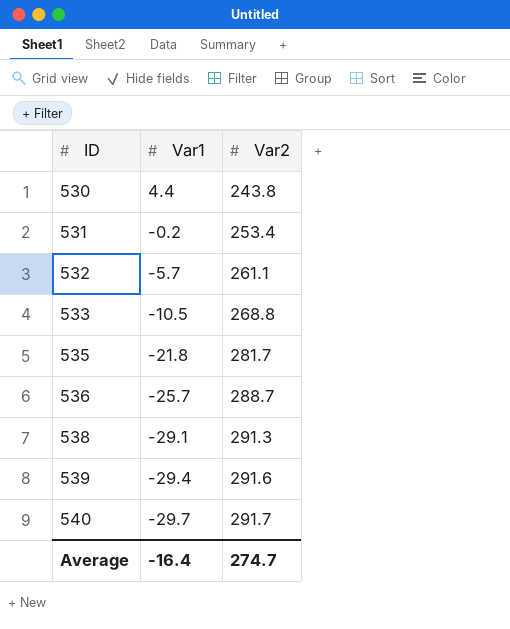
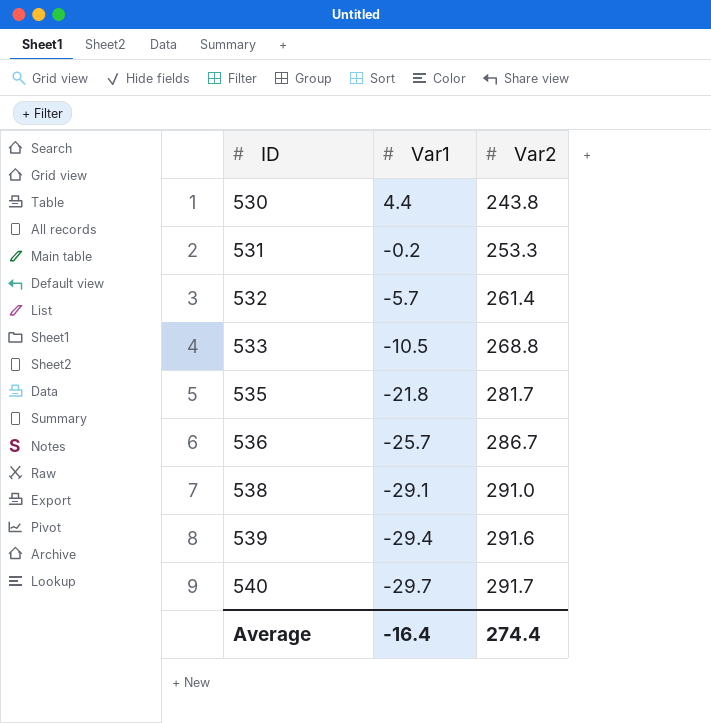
531 | Var2: 253.4 -> 253.3
532 | Var2: 261.1 -> 261.4
536 | Var2: 288.7 -> 286.7
538 | Var2: 291.3 -> 291.0
Average | Var2: 274.7 -> 274.4

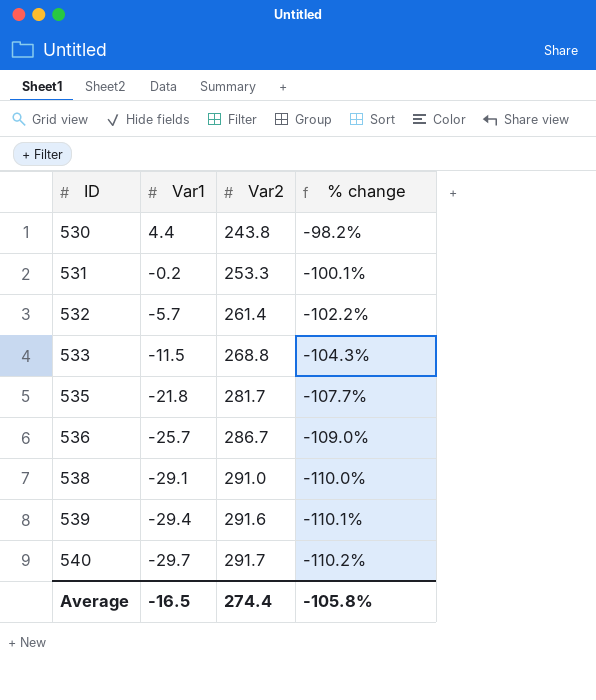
column % change | formula: none -> ([Var1] - [Var2]) / [Var2]
533 | Var1: -10.5 -> -11.5
Average | Var1: -16.4 -> -16.5

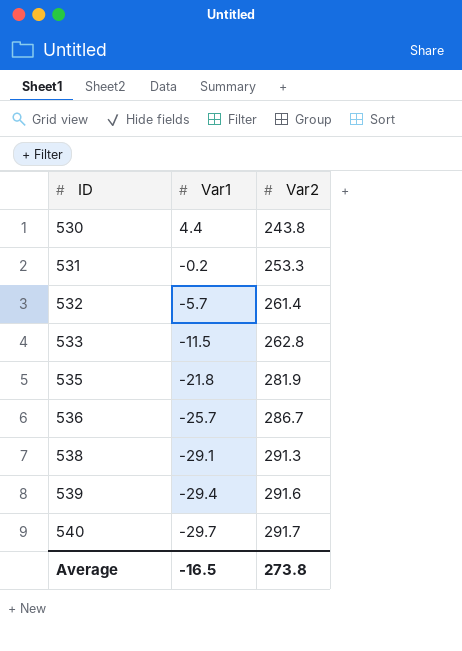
column % change | formula: ([Var1] - [Var2]) / [Var2] -> none
533 | Var2: 268.8 -> 262.8
535 | Var2: 281.7 -> 281.9
538 | Var2: 291.0 -> 291.3
Average | Var2: 274.4 -> 273.8

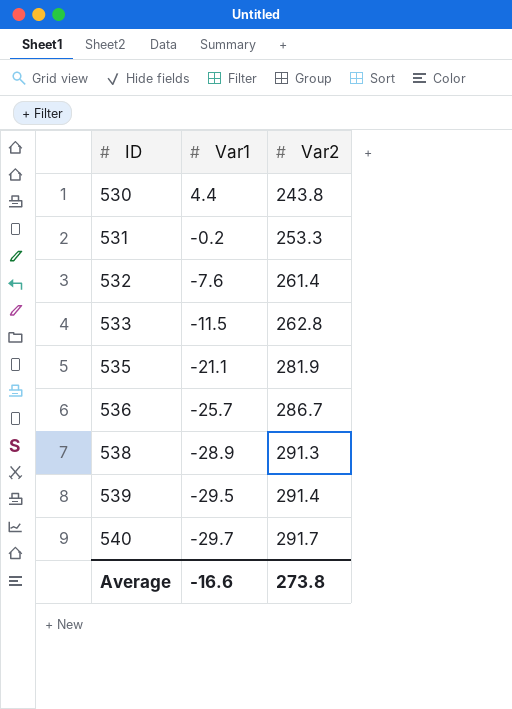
532 | Var1: -5.7 -> -7.6
535 | Var1: -21.8 -> -21.1
538 | Var1: -29.1 -> -28.9
539 | Var1: -29.4 -> -29.5
539 | Var2: 291.6 -> 291.4
Average | Var1: -16.5 -> -16.6

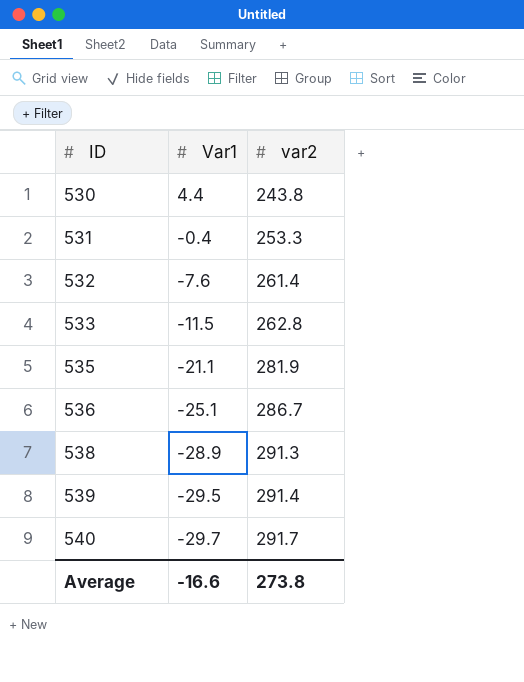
column name: Var2 -> var2
531 | Var1: -0.2 -> -0.4
536 | Var1: -25.7 -> -25.1

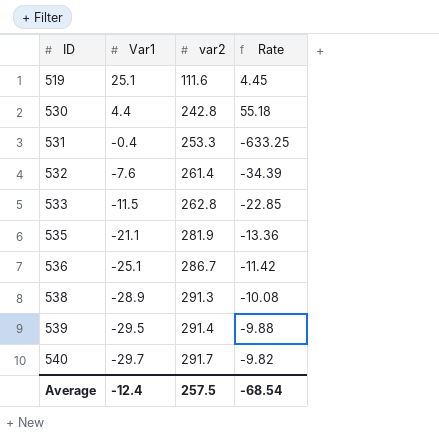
column Rate | formula: none -> [var2] / [Var1]
row 519: none -> 25.1 | 111.6 | 4.45
530 | var2: 243.8 -> 242.8
Average | Var1: -16.6 -> -12.4
Average | var2: 273.8 -> 257.5

